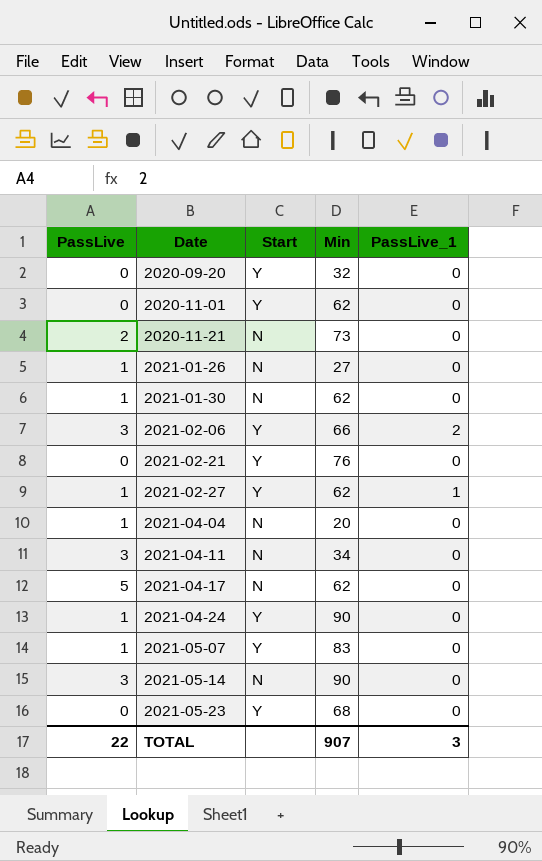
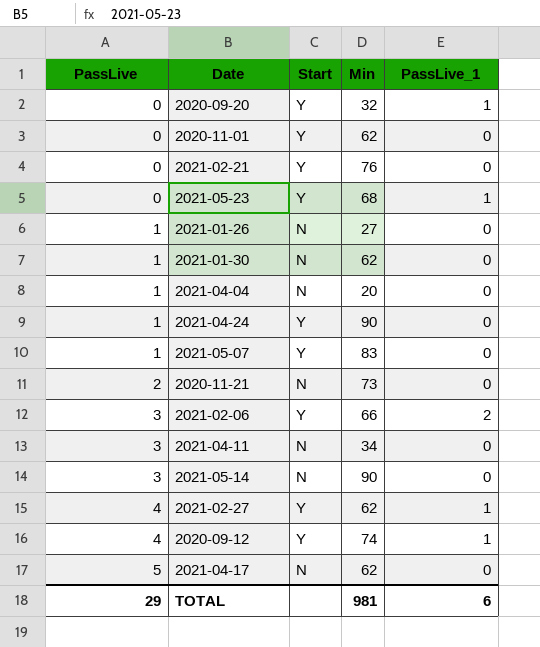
row order: Date ascending -> PassLive ascending
2020-09-20 | PassLive_1: 0 -> 1
2021-05-23 | PassLive_1: 0 -> 1
2021-02-27 | PassLive: 1 -> 4
row 2020-09-12: none -> 4 | Y | 74 | 1
TOTAL | PassLive: 22 -> 29
TOTAL | Min: 907 -> 981
TOTAL | PassLive_1: 3 -> 6

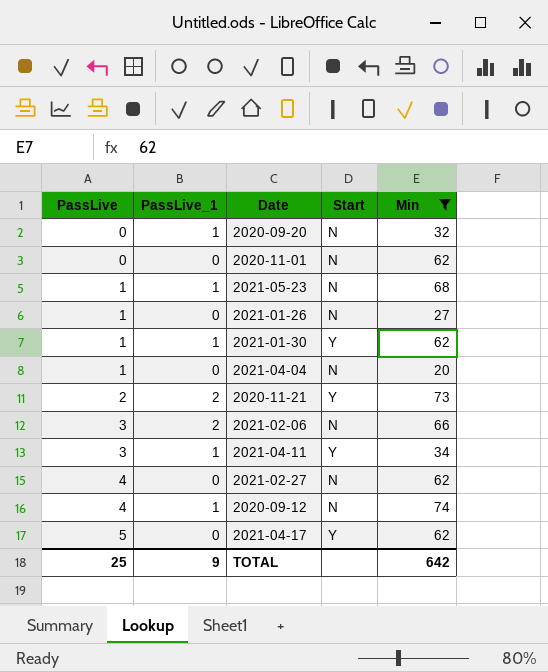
filter: none -> Min <= 74
column PassLive_1 | position: 5 -> 2
2020-09-20 | Start: Y -> N
2020-11-01 | Start: Y -> N
2021-05-23 | PassLive: 0 -> 1
2021-05-23 | Start: Y -> N
2021-01-30 | PassLive_1: 0 -> 1
2021-01-30 | Start: N -> Y
2020-11-21 | PassLive_1: 0 -> 2
2020-11-21 | Start: N -> Y
2021-02-06 | Start: Y -> N
2021-04-11 | PassLive_1: 0 -> 1
2021-04-11 | Start: N -> Y
2021-02-27 | PassLive_1: 1 -> 0
2021-02-27 | Start: Y -> N
2020-09-12 | Start: Y -> N
2021-04-17 | Start: N -> Y
TOTAL | PassLive: 29 -> 25
TOTAL | PassLive_1: 6 -> 9
TOTAL | Min: 981 -> 642

